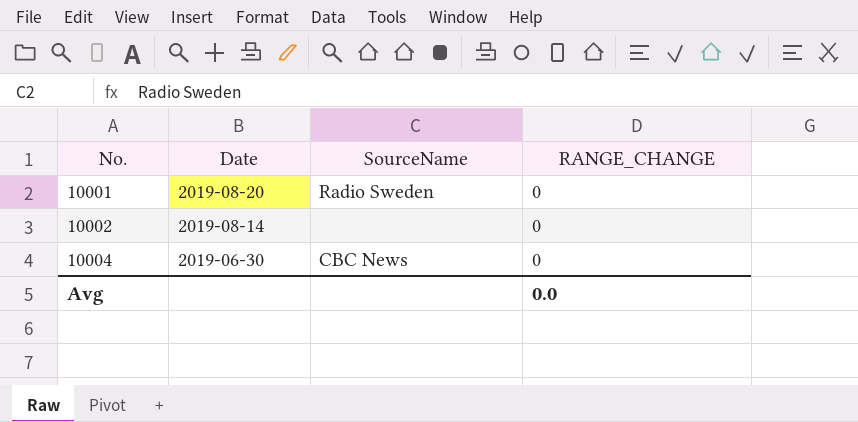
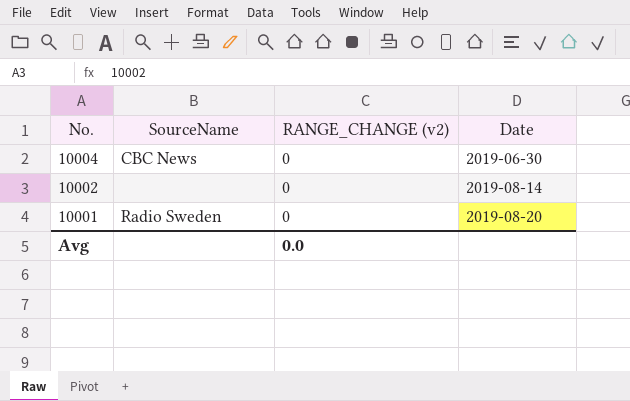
row order: No. ascending -> No. descending
column name: RANGE_CHANGE -> RANGE_CHANGE (v2)
column Date | position: 2 -> 4

